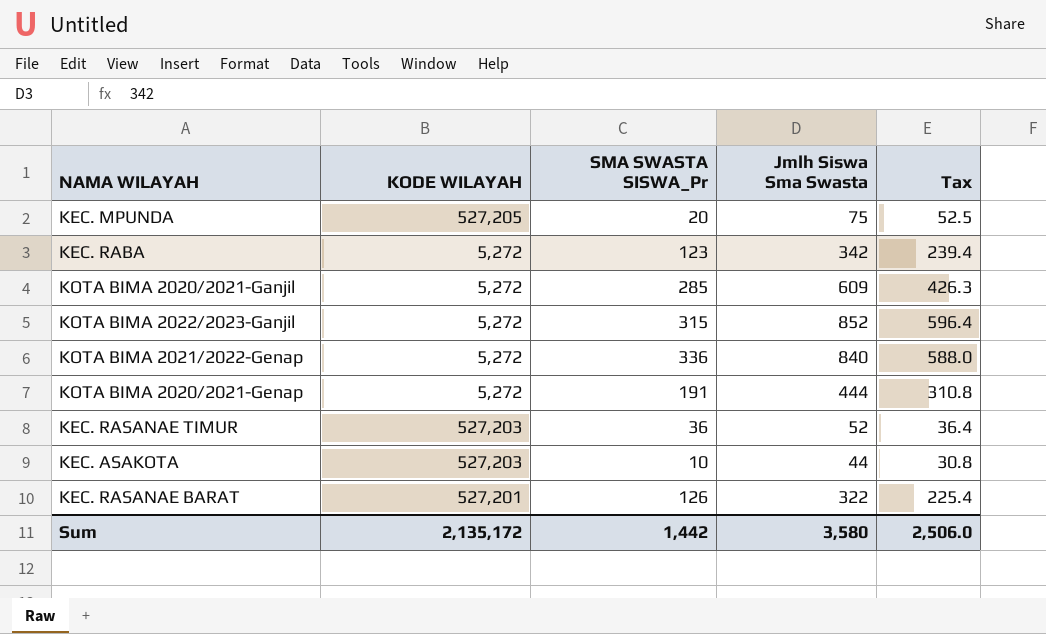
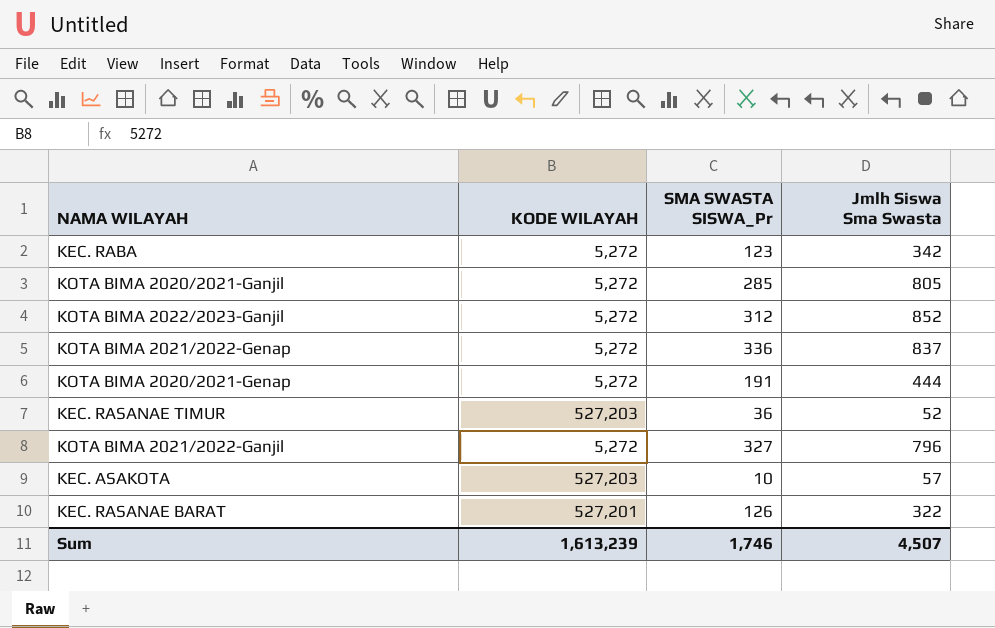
column Tax | formula: [Jmlh Siswa Sma Swasta] * 0.7 -> none
row KEC. MPUNDA: 527,205 | 20 | 75 | 52.5 -> none
KOTA BIMA 2020/2021-Ganjil | Jmlh Siswa Sma Swasta: 609 -> 805
KOTA BIMA 2022/2023-Ganjil | SMA SWASTA SISWA_Pr: 315 -> 312
KOTA BIMA 2021/2022-Genap | Jmlh Siswa Sma Swasta: 840 -> 837
row KOTA BIMA 2021/2022-Ganjil: none -> 5,272 | 327 | 796
KEC. ASAKOTA | Jmlh Siswa Sma Swasta: 44 -> 57
Sum | KODE WILAYAH: 2,135,172 -> 1,613,239
Sum | SMA SWASTA SISWA_Pr: 1,442 -> 1,746
Sum | Jmlh Siswa Sma Swasta: 3,580 -> 4,507

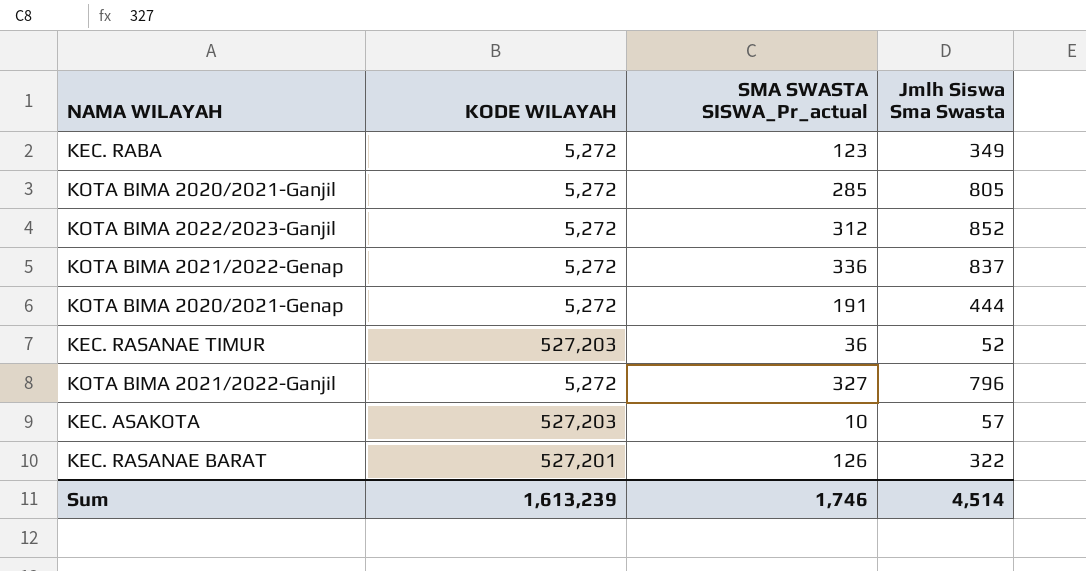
column name: SMA SWASTA SISWA_Pr -> SMA SWASTA SISWA_Pr_actual
KEC. RABA | Jmlh Siswa Sma Swasta: 342 -> 349
Sum | Jmlh Siswa Sma Swasta: 4,507 -> 4,514

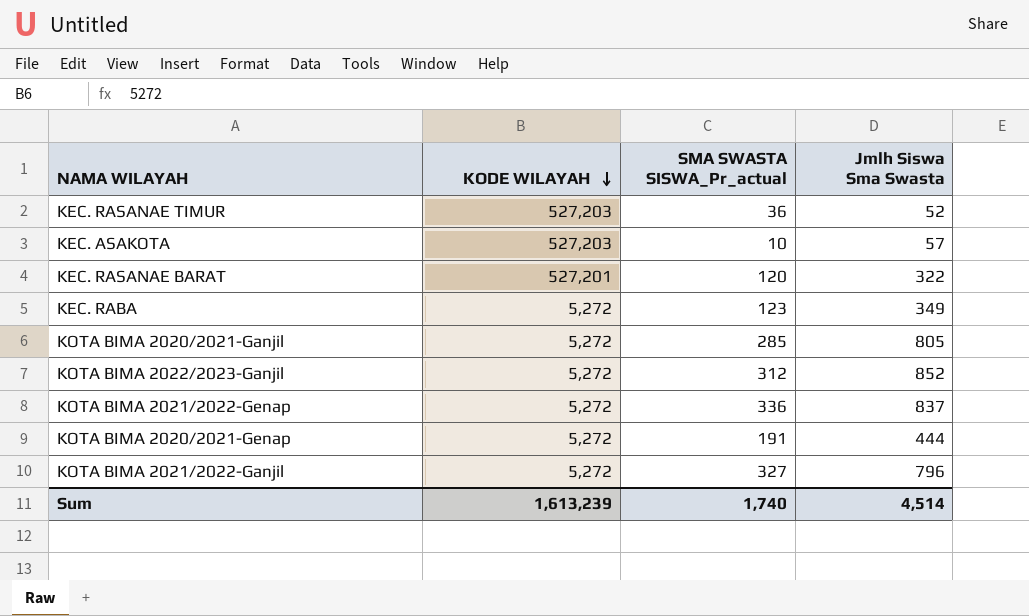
row order: none -> KODE WILAYAH descending
KEC. RASANAE BARAT | SMA SWASTA SISWA_Pr_actual: 126 -> 120
Sum | SMA SWASTA SISWA_Pr_actual: 1,746 -> 1,740

